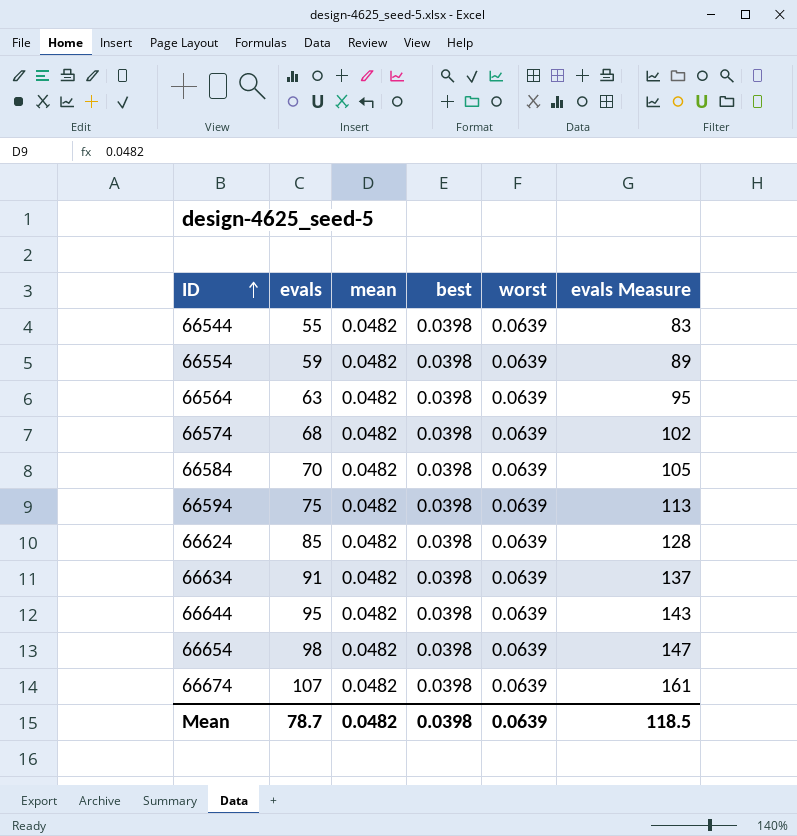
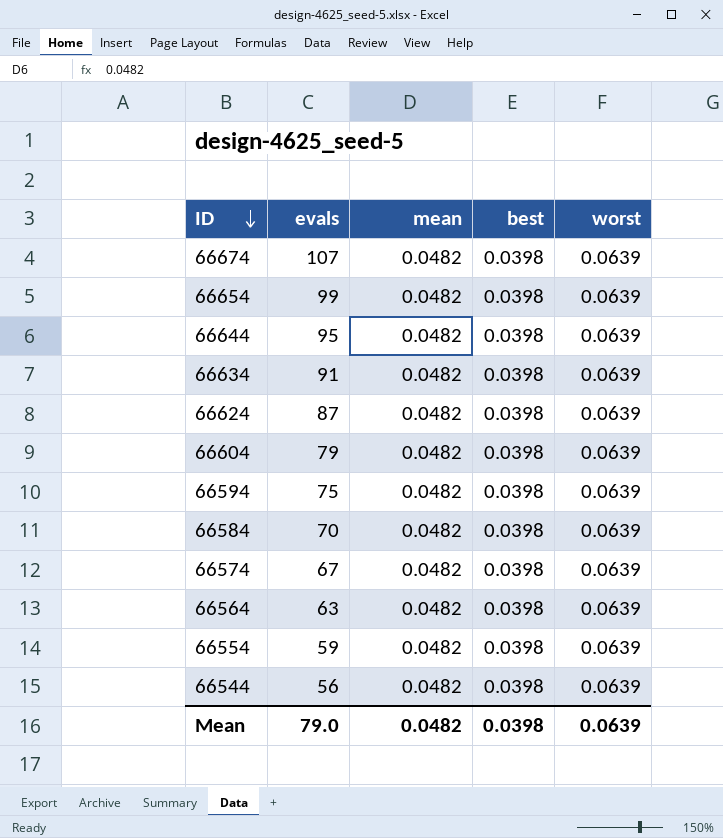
row order: ID ascending -> ID descending
column evals Measure | formula: [evals] * 1.5 -> none
66654 | evals: 98 -> 99
66624 | evals: 85 -> 87
row 66604: none -> 79 | 0.0482 | 0.0398 | 0.0639
66574 | evals: 68 -> 67
66544 | evals: 55 -> 56
Mean | evals: 78.7 -> 79.0

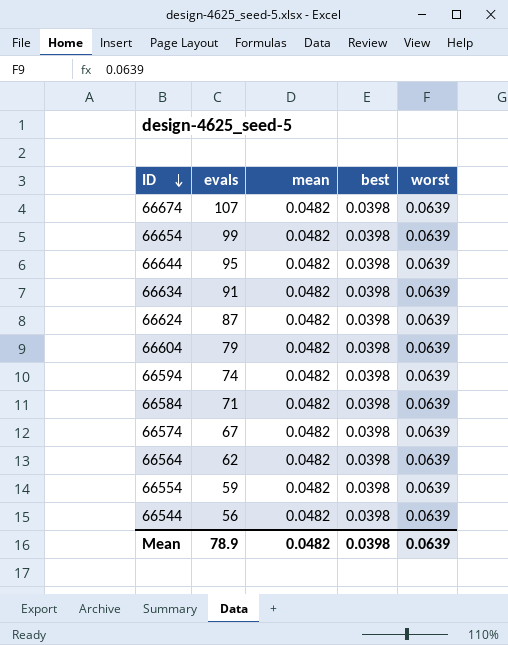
66594 | evals: 75 -> 74
66584 | evals: 70 -> 71
66564 | evals: 63 -> 62
Mean | evals: 79.0 -> 78.9

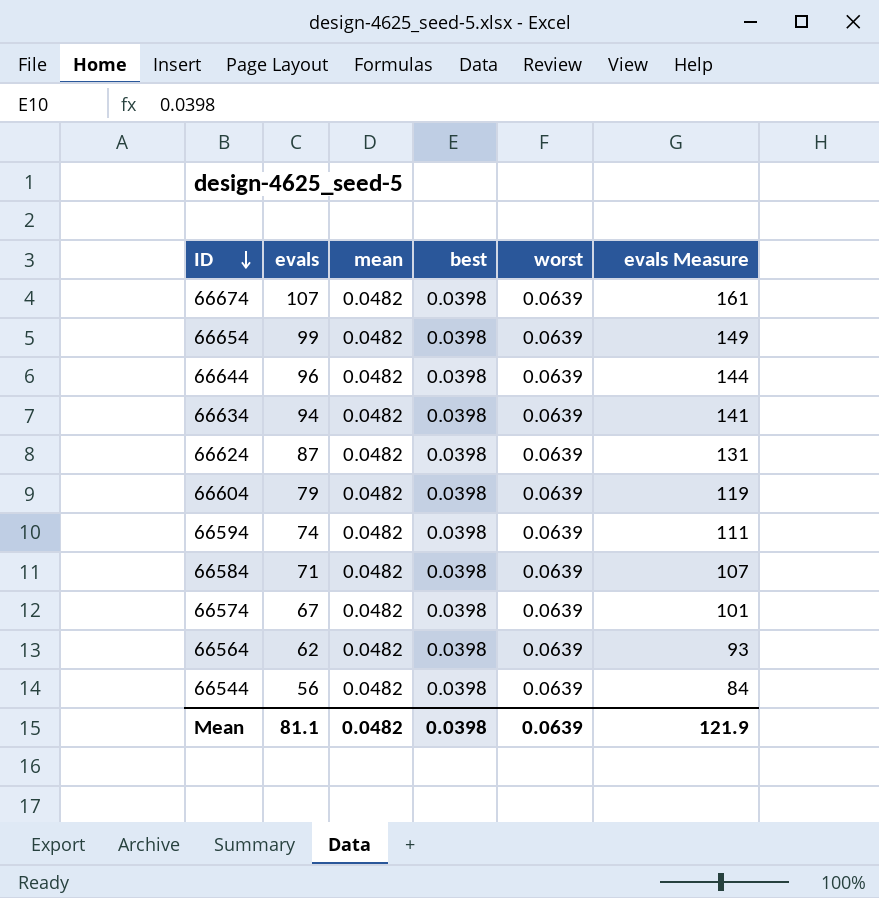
column evals Measure | formula: none -> [evals] * 1.5
row 66554: 59 | 0.0482 | 0.0398 | 0.0639 -> none
66644 | evals: 95 -> 96
66634 | evals: 91 -> 94
Mean | evals: 78.9 -> 81.1

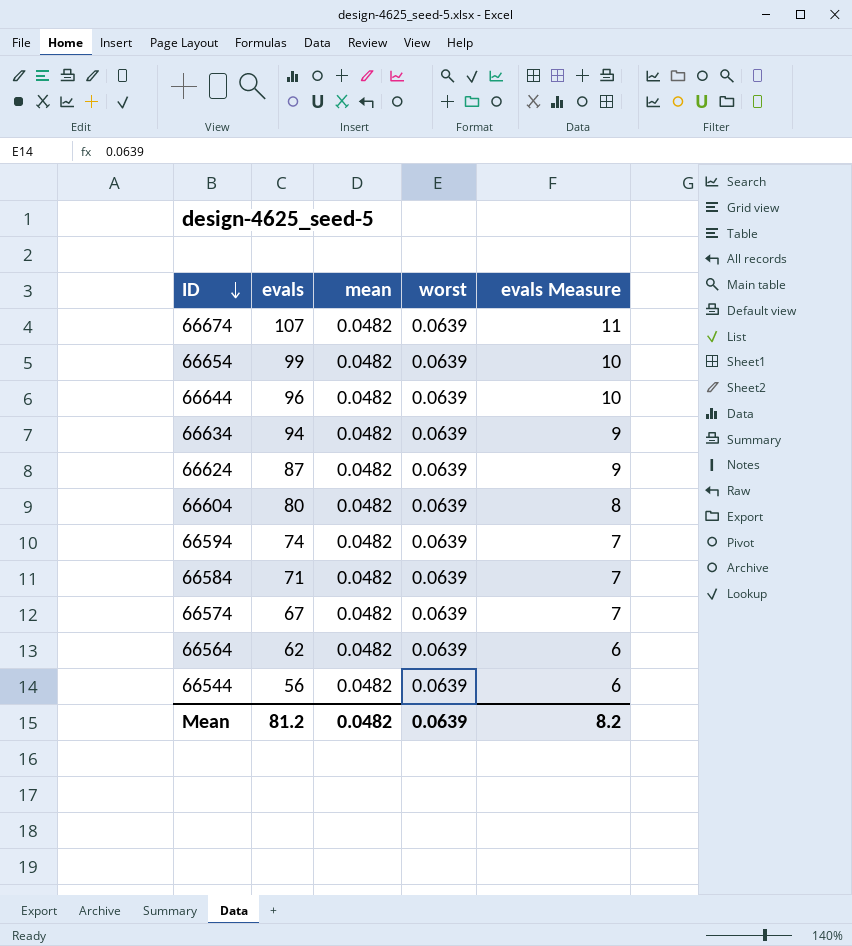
column best | position: 4 -> none
column evals Measure | formula: [evals] * 1.5 -> [evals] * 0.1
66604 | evals: 79 -> 80
Mean | evals: 81.1 -> 81.2
Mean | evals Measure: 121.9 -> 8.2

